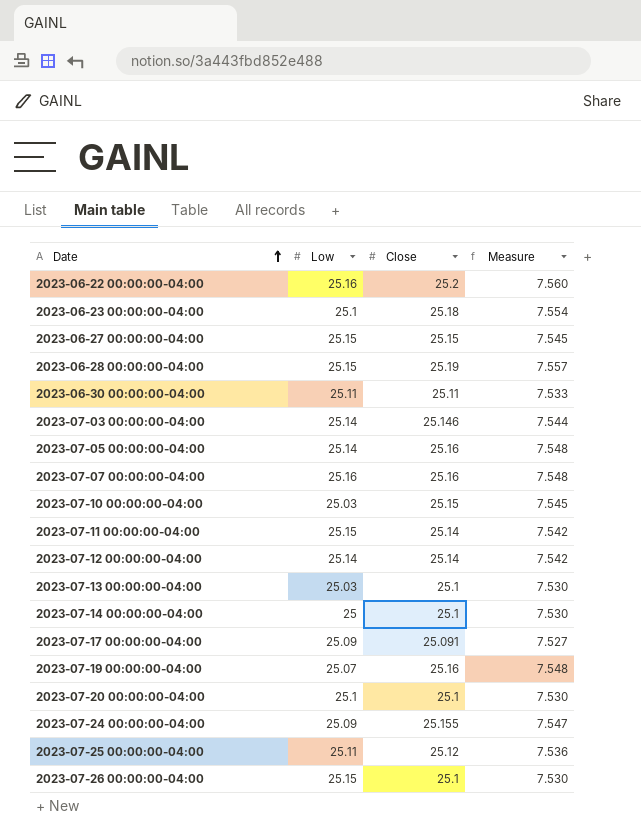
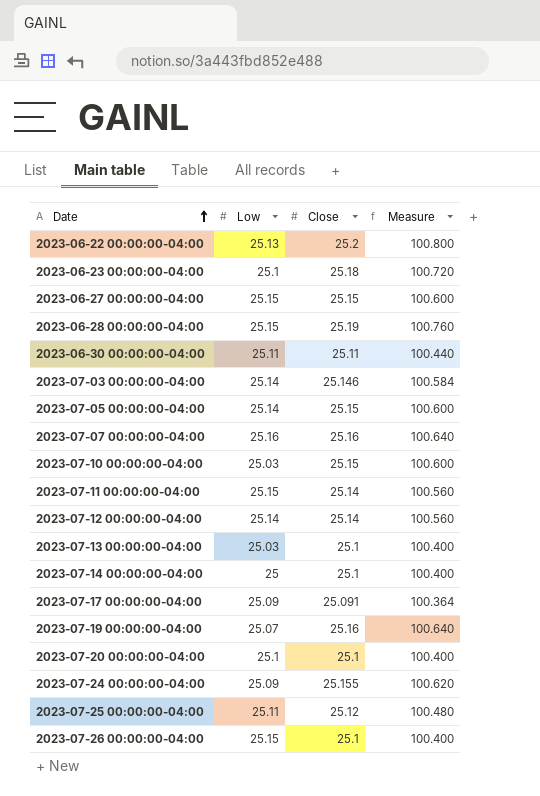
column Measure | formula: [Close] * 0.3 -> [Close] * 4
2023-06-22 00:00:00-04:00 | Low: 25.16 -> 25.13
2023-07-05 00:00:00-04:00 | Close: 25.16 -> 25.15

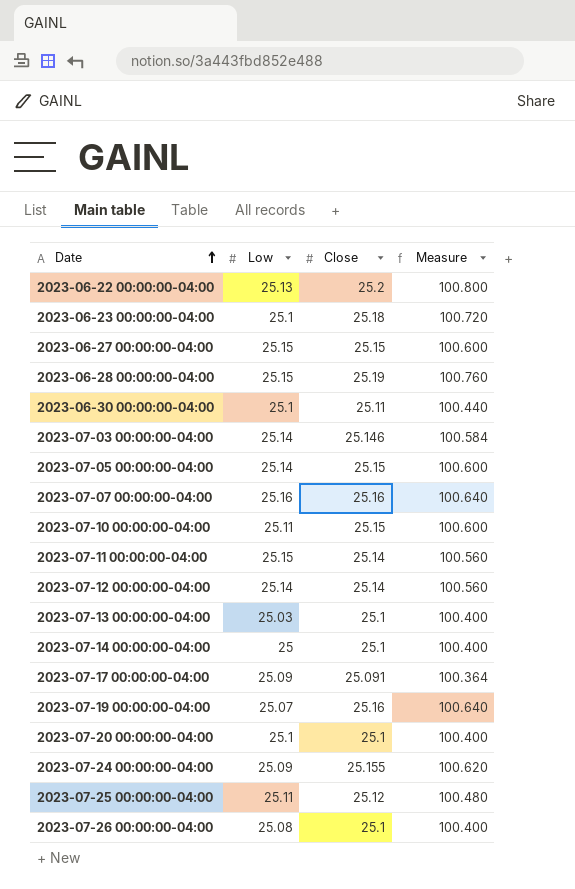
2023-06-30 00:00:00-04:00 | Low: 25.11 -> 25.1
2023-07-10 00:00:00-04:00 | Low: 25.03 -> 25.11
2023-07-26 00:00:00-04:00 | Low: 25.15 -> 25.08

